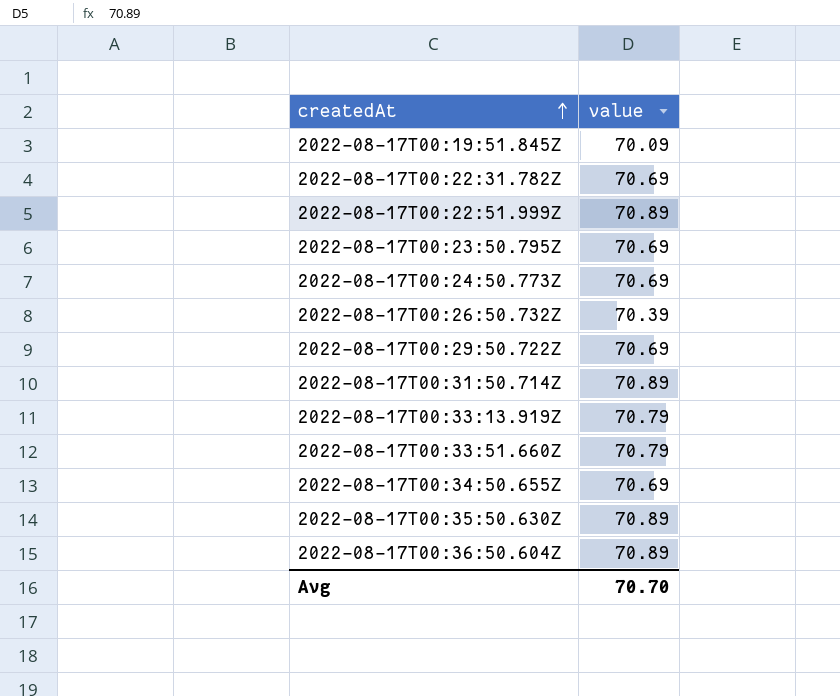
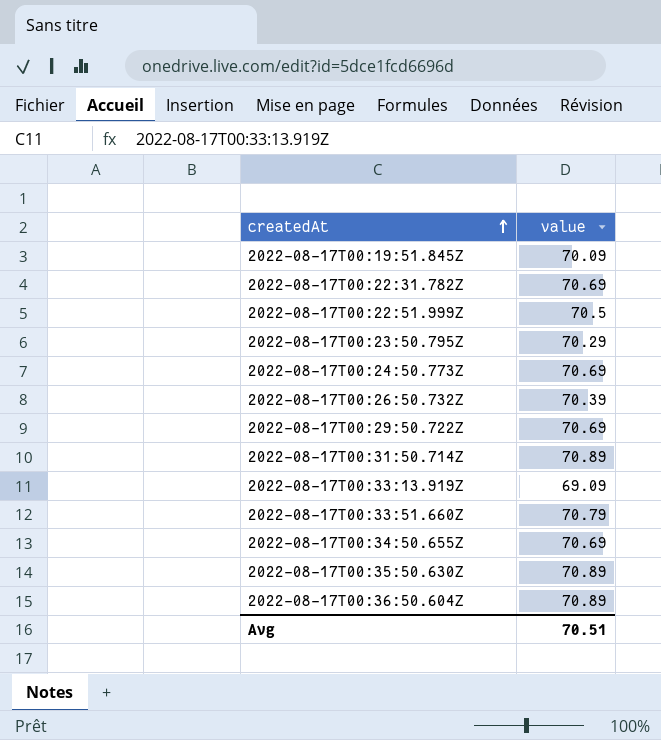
2022-08-17T00:22:51.999Z | value: 70.89 -> 70.5
2022-08-17T00:23:50.795Z | value: 70.69 -> 70.29
2022-08-17T00:33:13.919Z | value: 70.79 -> 69.09
Avg | value: 70.70 -> 70.51

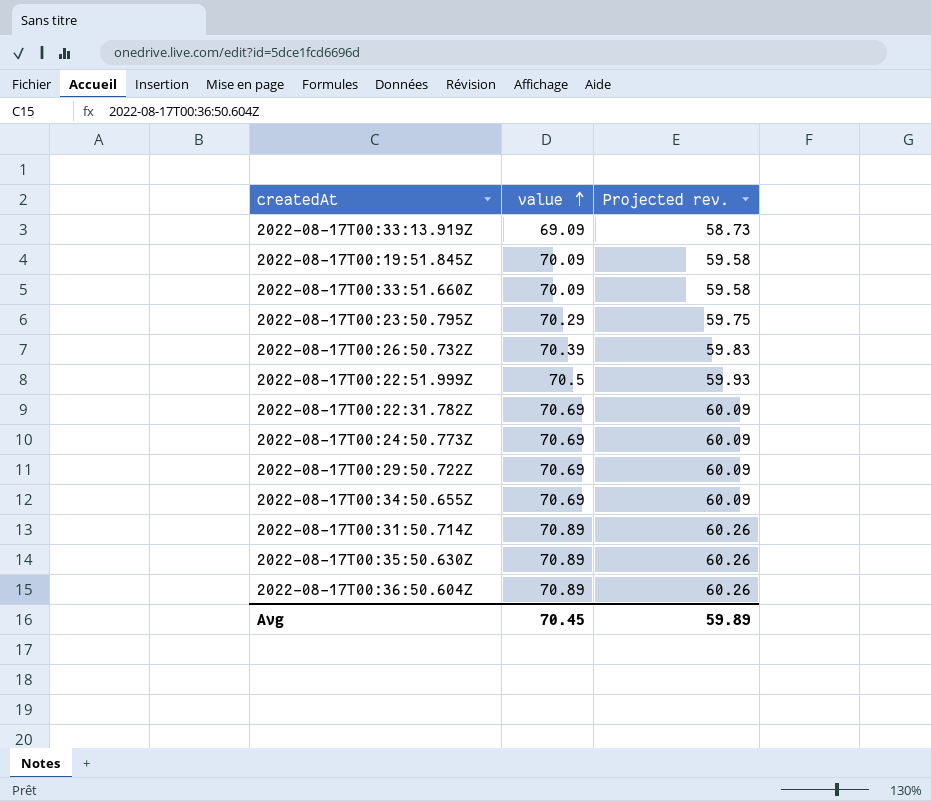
row order: createdAt ascending -> value ascending
column Projected rev. | formula: none -> [value] * 0.85
2022-08-17T00:33:51.660Z | value: 70.79 -> 70.09
Avg | value: 70.51 -> 70.45

